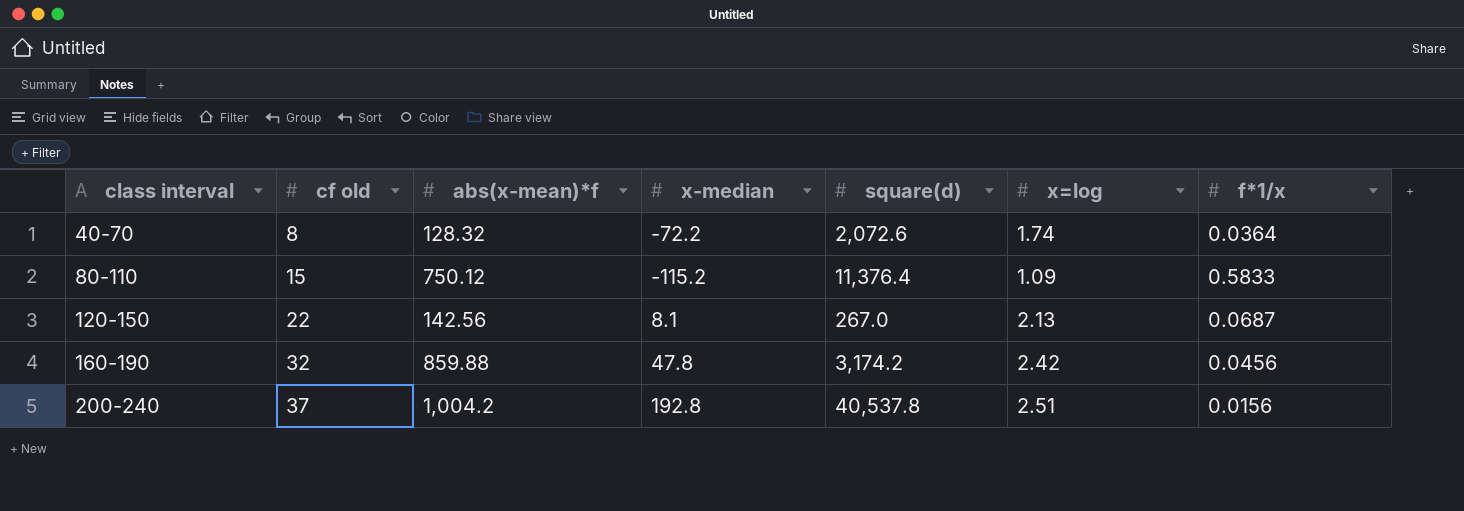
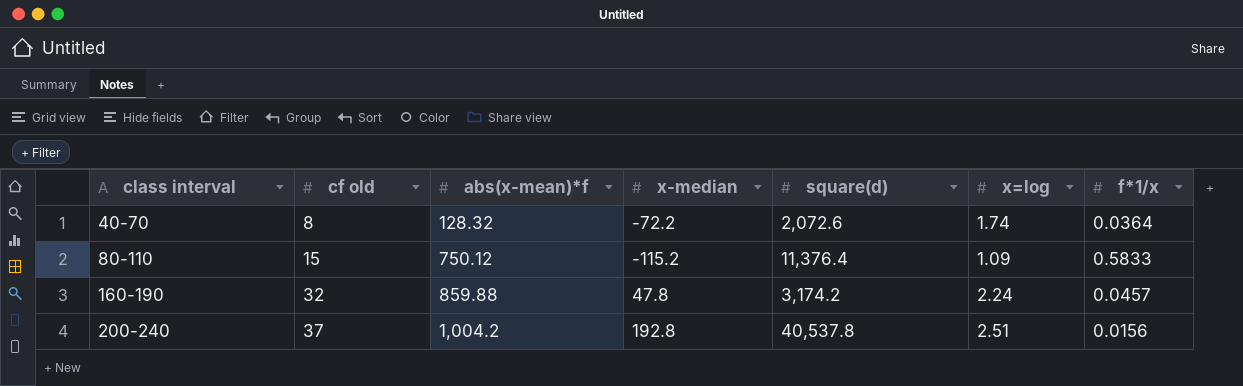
row 120-150: 22 | 142.56 | 8.1 | 267.0 | 2.13 | 0.0687 -> none
160-190 | x=log: 2.42 -> 2.24
160-190 | f*1/x: 0.0456 -> 0.0457

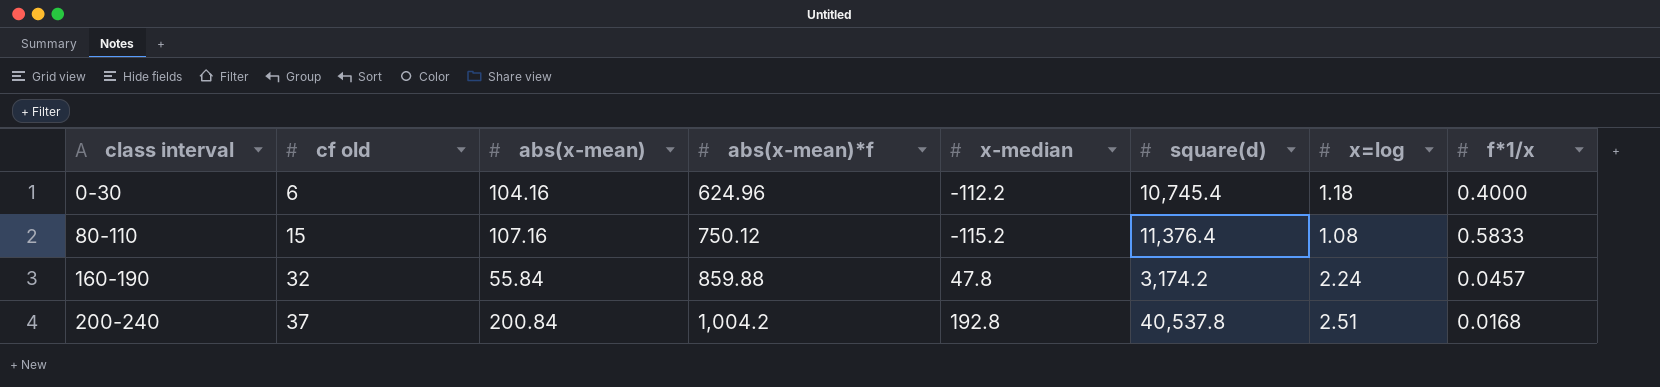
column abs(x-mean) | position: none -> 3
row 40-70: 8 | 128.32 | -72.2 | 2,072.6 | 1.74 | 0.0364 -> none
row 0-30: none -> 6 | 104.16 | 624.96 | -112.2 | 10,745.4 | 1.18 | 0.4000
80-110 | x=log: 1.09 -> 1.08
200-240 | f*1/x: 0.0156 -> 0.0168

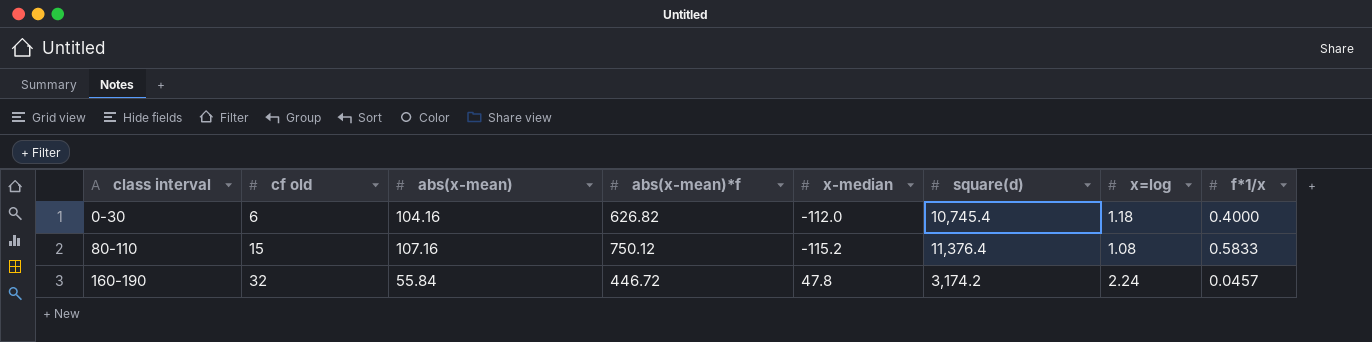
row 200-240: 37 | 200.84 | 1,004.2 | 192.8 | 40,537.8 | 2.51 | 0.0168 -> none
0-30 | abs(x-mean)*f: 624.96 -> 626.82
0-30 | x-median: -112.2 -> -112.0
160-190 | abs(x-mean)*f: 859.88 -> 446.72

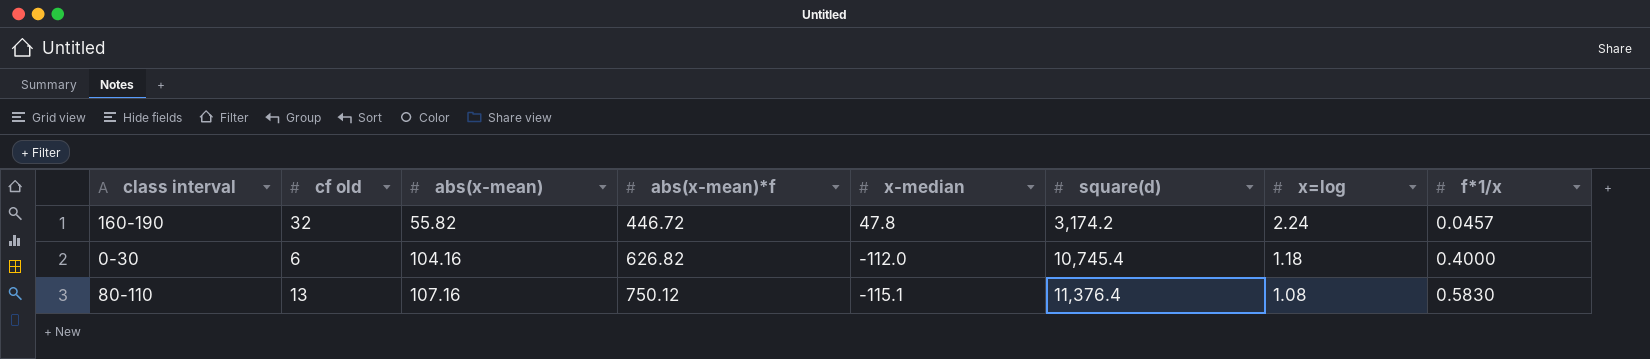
row order: class interval ascending -> abs(x-mean) ascending
160-190 | abs(x-mean): 55.84 -> 55.82
80-110 | cf old: 15 -> 13
80-110 | x-median: -115.2 -> -115.1
80-110 | f*1/x: 0.5833 -> 0.5830

